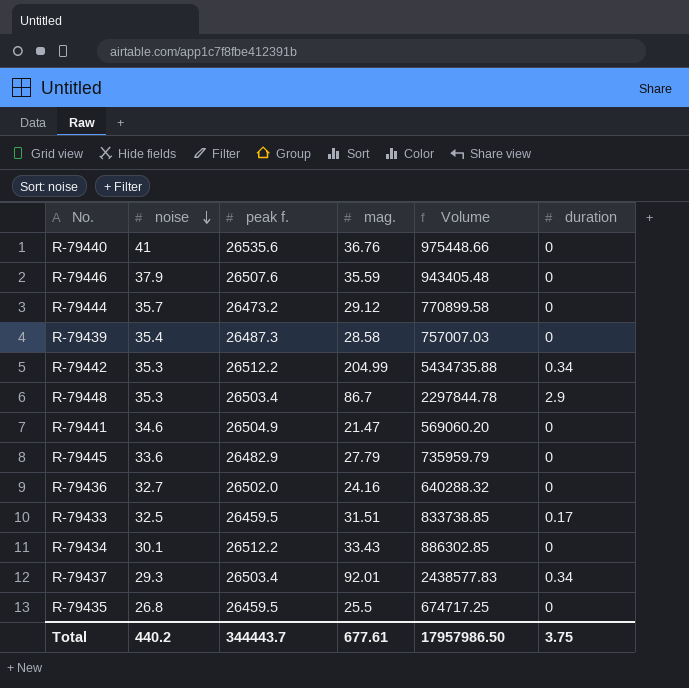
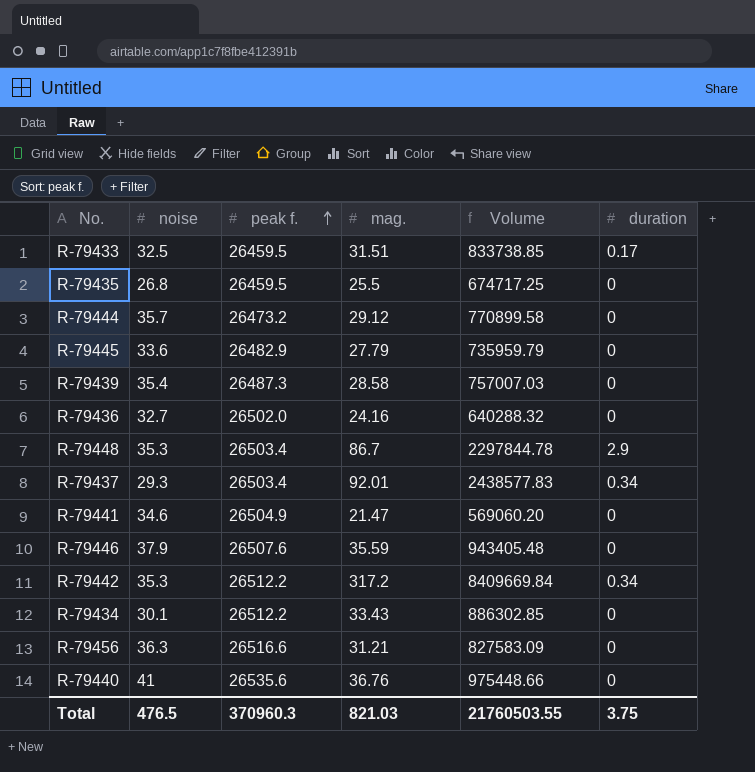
row order: noise descending -> peak f. ascending
R-79442 | mag.: 204.99 -> 317.2
R-79442 | Volume: 5434735.88 -> 8409669.84
row R-79456: none -> 36.3 | 26516.6 | 31.21 | 827583.09 | 0
Total | noise: 440.2 -> 476.5
Total | peak f.: 344443.7 -> 370960.3
Total | mag.: 677.61 -> 821.03
Total | Volume: 17957986.50 -> 21760503.55

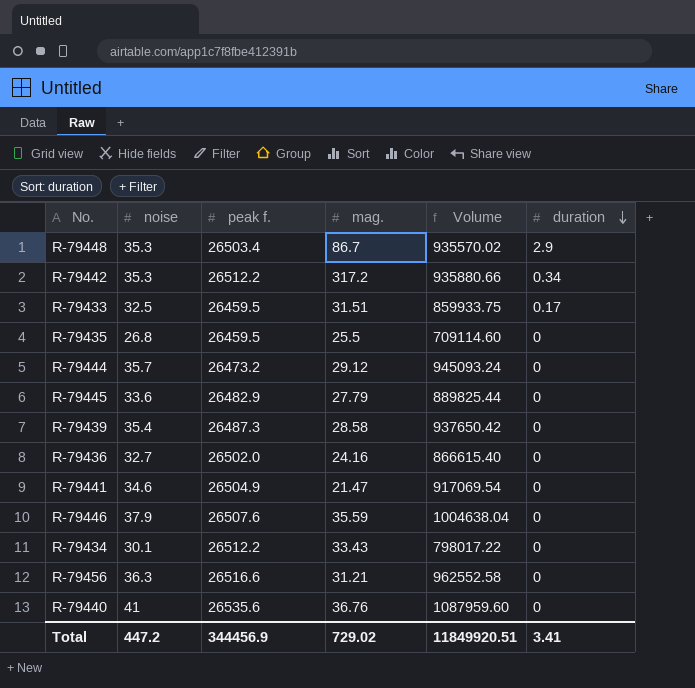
row order: peak f. ascending -> duration descending
column Volume | formula: [peak f.] * [mag.] -> [noise] * [peak f.]
row R-79437: 29.3 | 26503.4 | 92.01 | 2438577.83 | 0.34 -> none
Total | noise: 476.5 -> 447.2
Total | peak f.: 370960.3 -> 344456.9
Total | mag.: 821.03 -> 729.02
Total | Volume: 21760503.55 -> 11849920.51
Total | duration: 3.75 -> 3.41

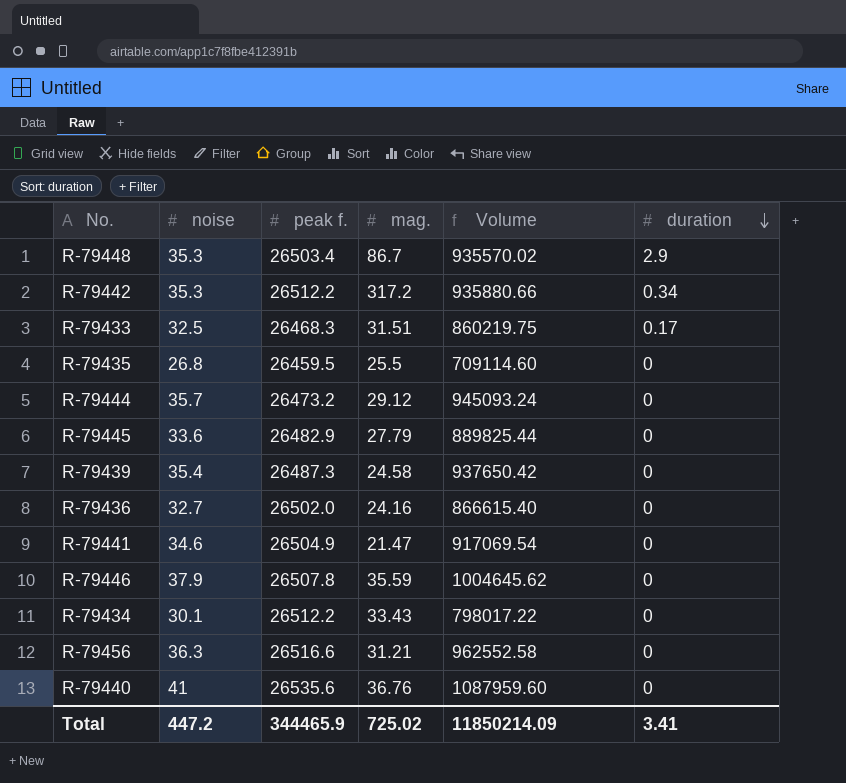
R-79433 | peak f.: 26459.5 -> 26468.3
R-79433 | Volume: 859933.75 -> 860219.75
R-79439 | mag.: 28.58 -> 24.58
R-79446 | peak f.: 26507.6 -> 26507.8
R-79446 | Volume: 1004638.04 -> 1004645.62
Total | peak f.: 344456.9 -> 344465.9
Total | mag.: 729.02 -> 725.02
Total | Volume: 11849920.51 -> 11850214.09

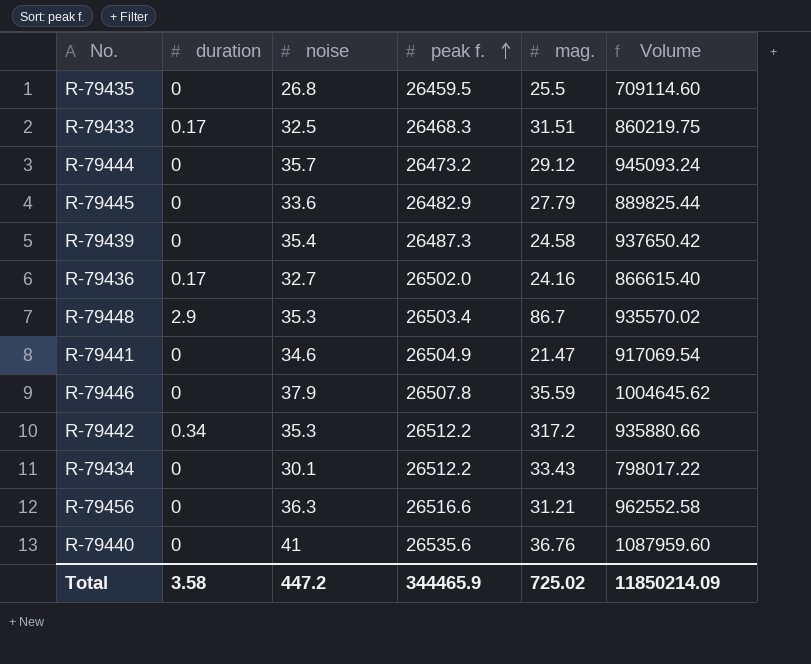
row order: duration descending -> peak f. ascending
column duration | position: 6 -> 2
R-79436 | duration: 0 -> 0.17
Total | duration: 3.41 -> 3.58

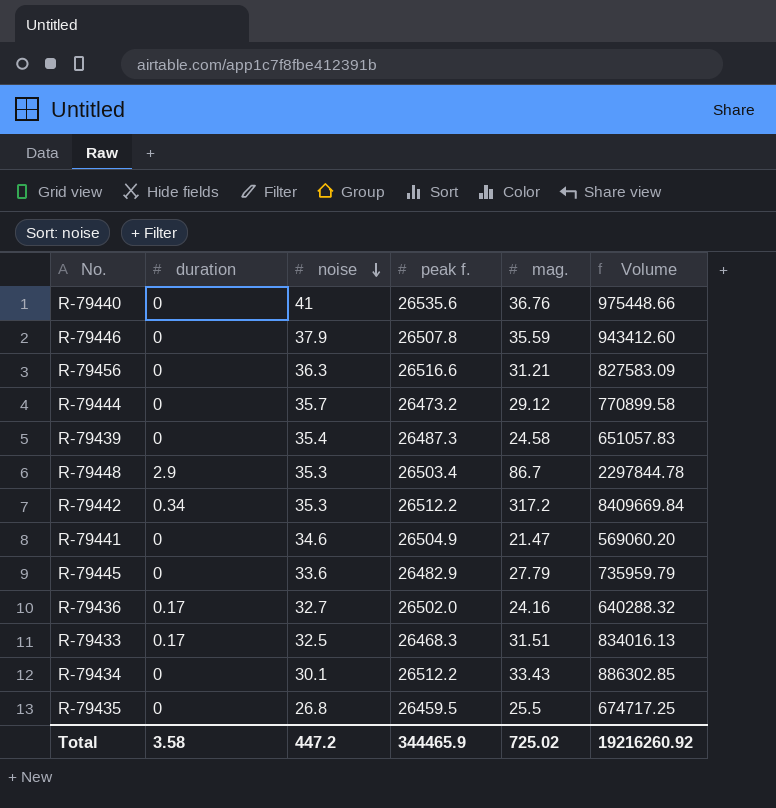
row order: peak f. ascending -> noise descending
column Volume | formula: [noise] * [peak f.] -> [peak f.] * [mag.]
Total | Volume: 11850214.09 -> 19216260.92

